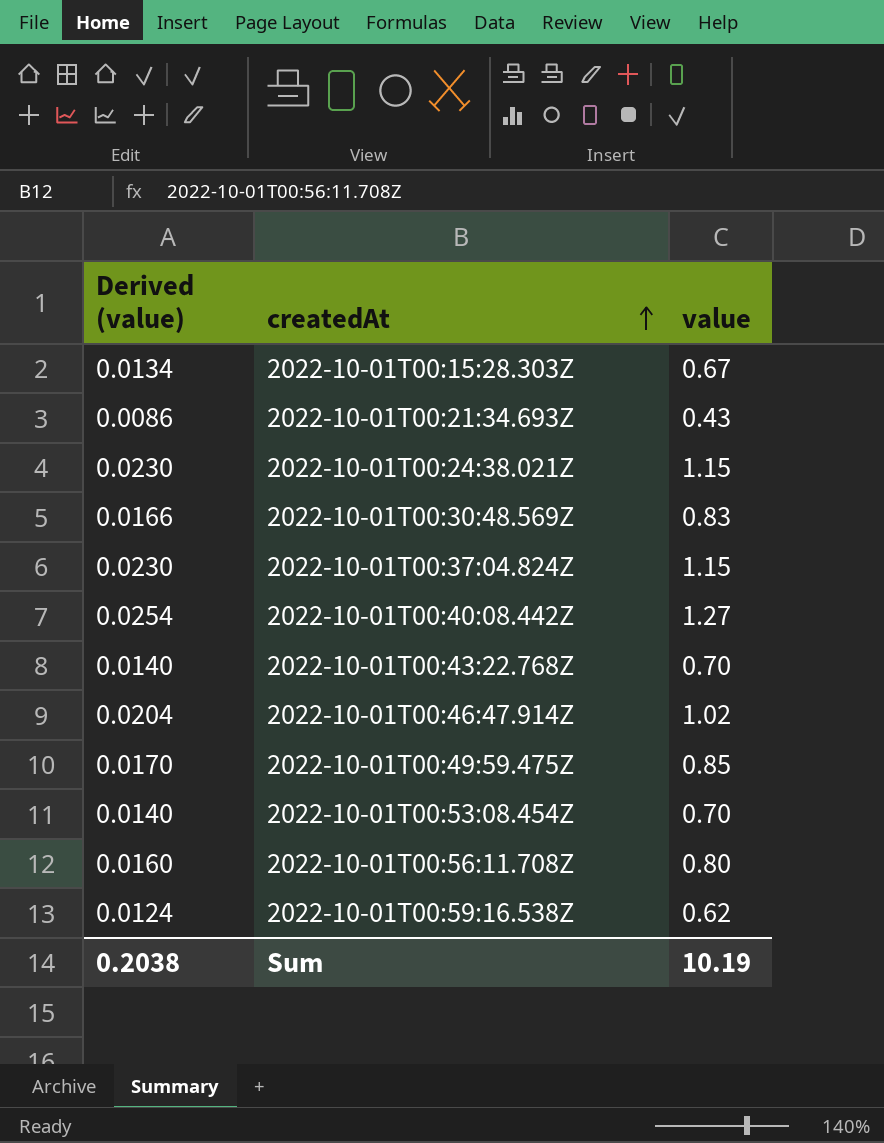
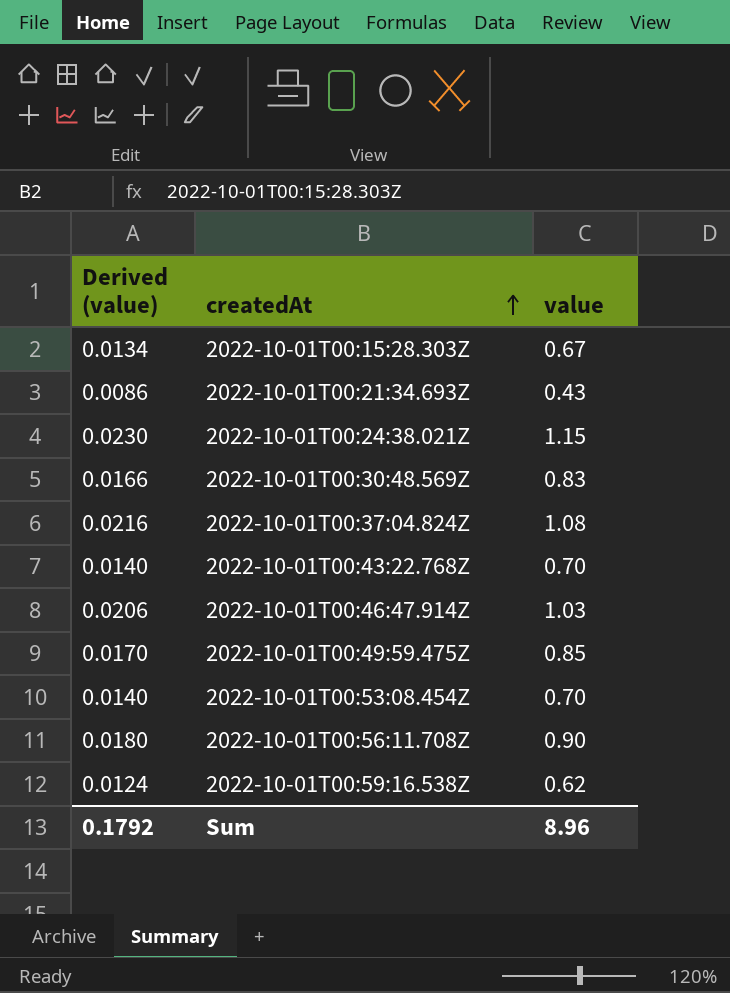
row 2022-10-01T00:40:08.442Z: 0.0254 | 1.27 -> none
2022-10-01T00:37:04.824Z | Derived (value): 0.0230 -> 0.0216
2022-10-01T00:37:04.824Z | value: 1.15 -> 1.08
2022-10-01T00:46:47.914Z | Derived (value): 0.0204 -> 0.0206
2022-10-01T00:46:47.914Z | value: 1.02 -> 1.03
2022-10-01T00:56:11.708Z | Derived (value): 0.0160 -> 0.0180
2022-10-01T00:56:11.708Z | value: 0.80 -> 0.90
Sum | Derived (value): 0.2038 -> 0.1792
Sum | value: 10.19 -> 8.96

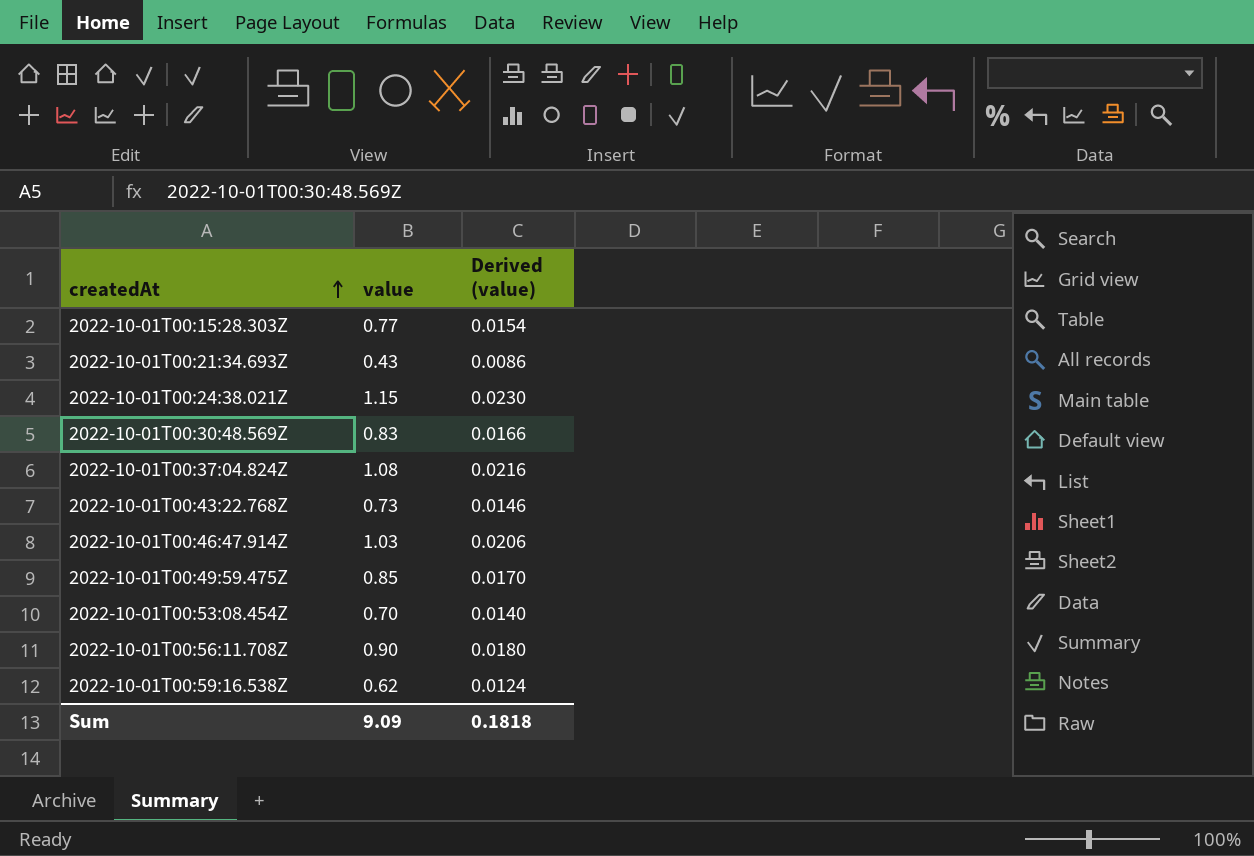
column Derived (value) | position: 1 -> 3
2022-10-01T00:15:28.303Z | value: 0.67 -> 0.77
2022-10-01T00:15:28.303Z | Derived (value): 0.0134 -> 0.0154
2022-10-01T00:43:22.768Z | value: 0.70 -> 0.73
2022-10-01T00:43:22.768Z | Derived (value): 0.0140 -> 0.0146
Sum | value: 8.96 -> 9.09
Sum | Derived (value): 0.1792 -> 0.1818

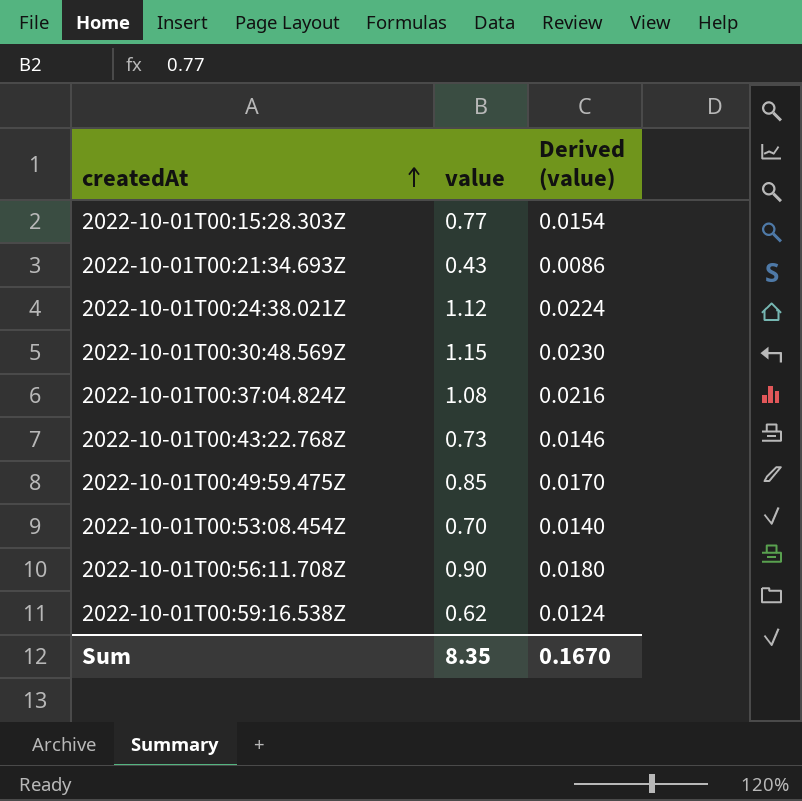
row 2022-10-01T00:46:47.914Z: 1.03 | 0.0206 -> none
2022-10-01T00:24:38.021Z | value: 1.15 -> 1.12
2022-10-01T00:24:38.021Z | Derived (value): 0.0230 -> 0.0224
2022-10-01T00:30:48.569Z | value: 0.83 -> 1.15
2022-10-01T00:30:48.569Z | Derived (value): 0.0166 -> 0.0230
Sum | value: 9.09 -> 8.35
Sum | Derived (value): 0.1818 -> 0.1670

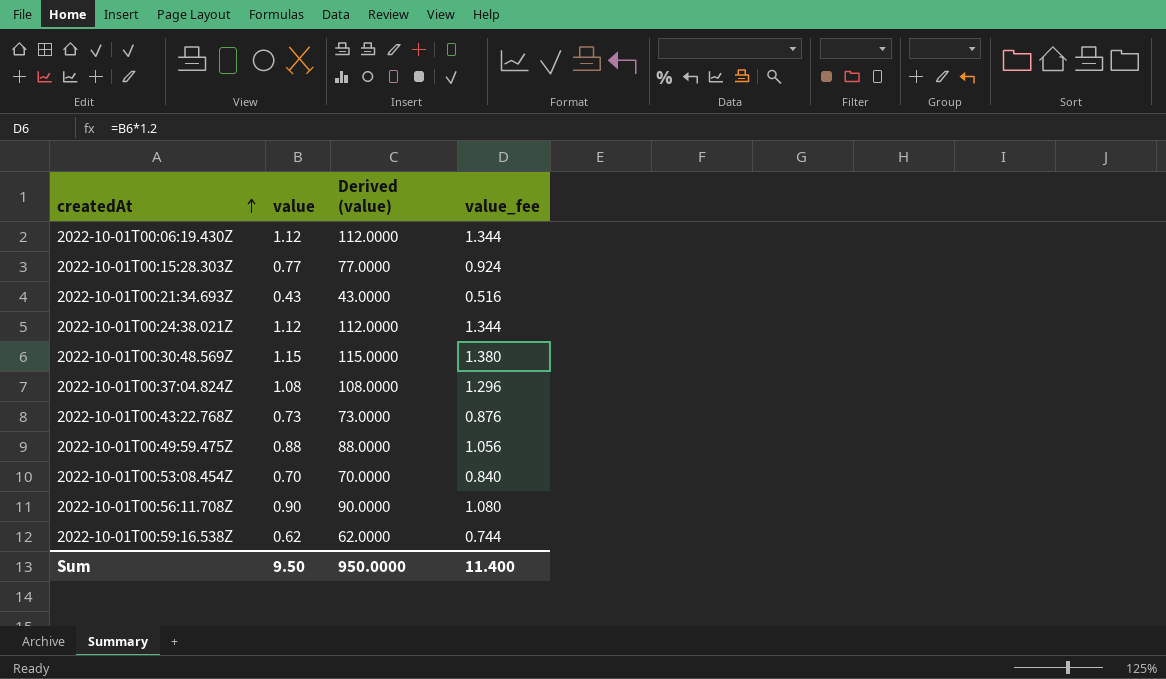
column Derived (value) | formula: [value] * 0.02 -> [value] * 100
column value_fee | formula: none -> [value] * 1.2
row 2022-10-01T00:06:19.430Z: none -> 1.12 | 112.0000 | 1.344
2022-10-01T00:49:59.475Z | value: 0.85 -> 0.88
Sum | value: 8.35 -> 9.50
Sum | Derived (value): 0.1670 -> 950.0000

